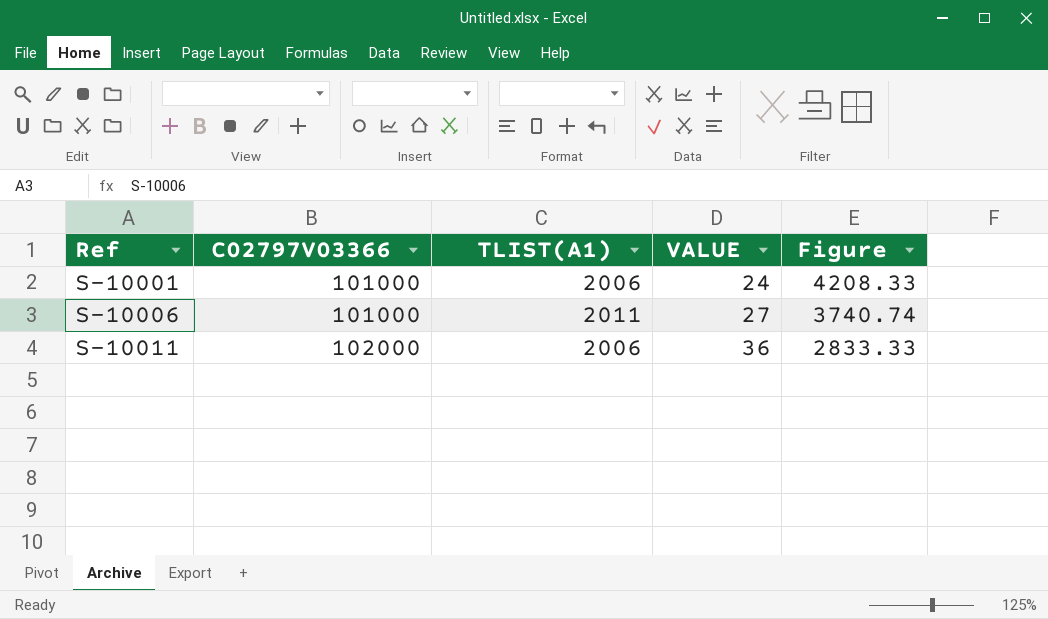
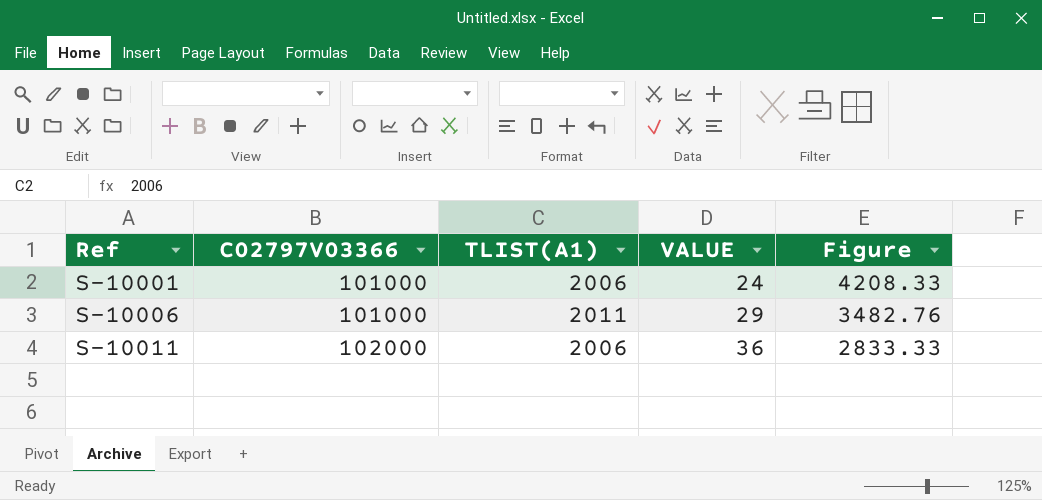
S-10006 | VALUE: 27 -> 29
S-10006 | Figure: 3740.74 -> 3482.76

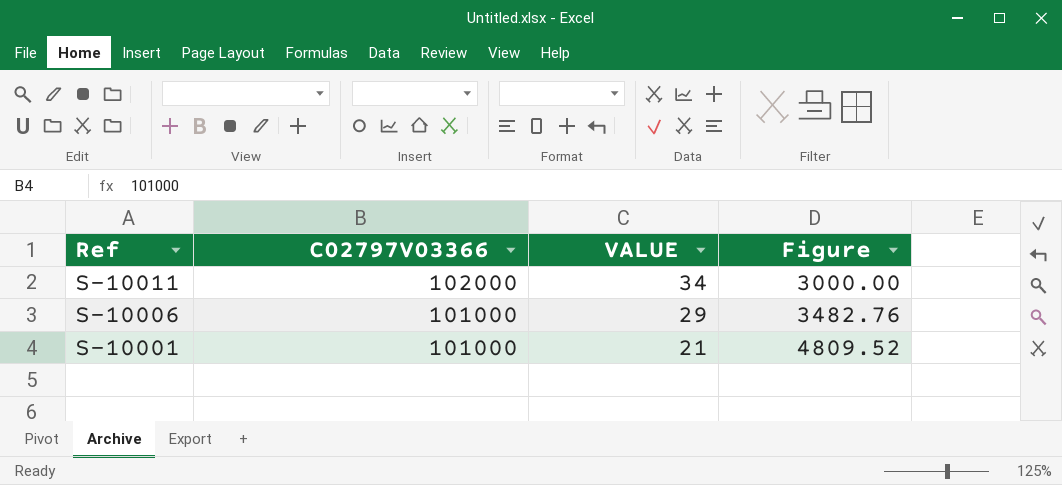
row order: Ref ascending -> Ref descending
column TLIST(A1) | position: 3 -> none
S-10011 | VALUE: 36 -> 34
S-10011 | Figure: 2833.33 -> 3000.00
S-10001 | VALUE: 24 -> 21
S-10001 | Figure: 4208.33 -> 4809.52

